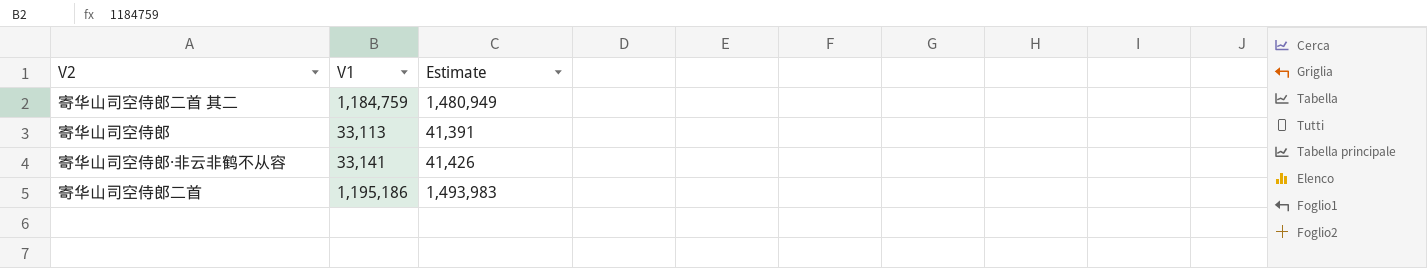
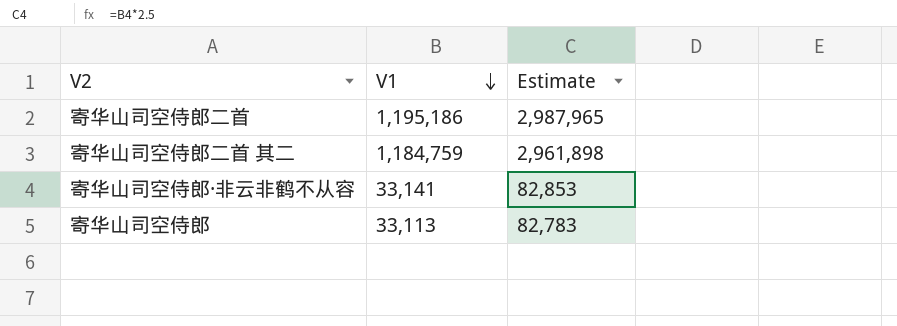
row order: none -> V1 descending
column Estimate | formula: [V1] * 1.25 -> [V1] * 2.5

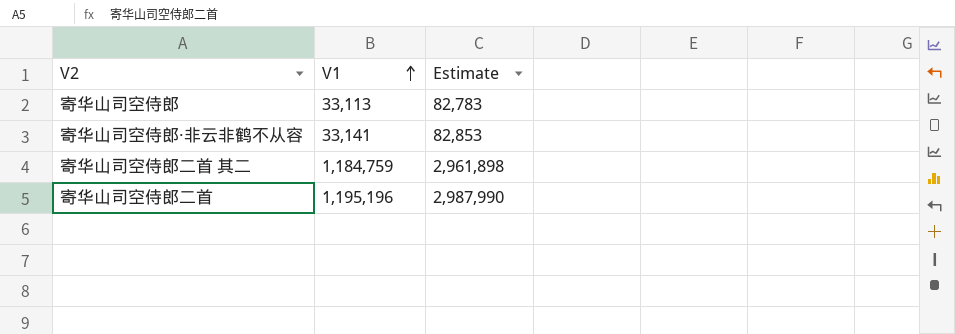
row order: V1 descending -> V1 ascending
寄华山司空侍郎二首 | V1: 1,195,186 -> 1,195,196
寄华山司空侍郎二首 | Estimate: 2,987,965 -> 2,987,990

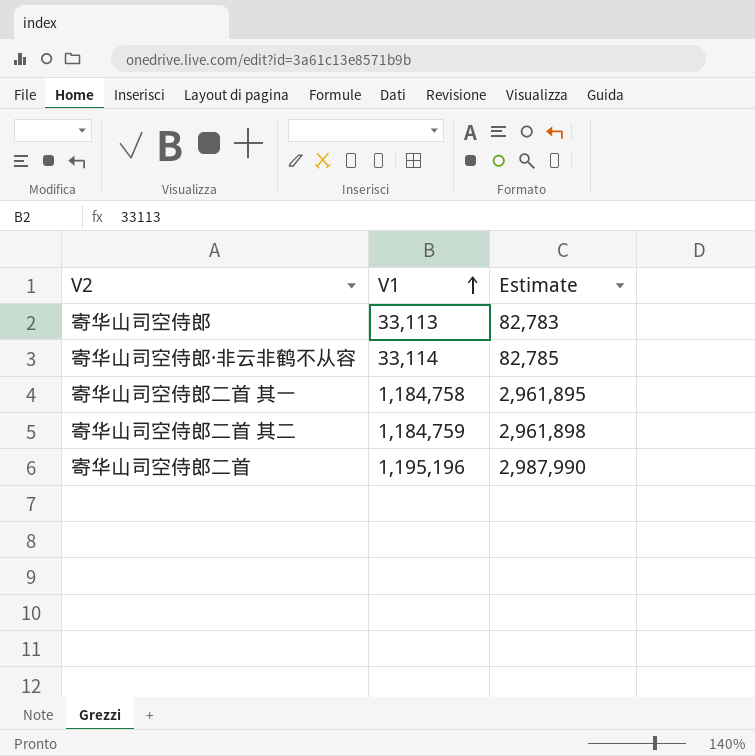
寄华山司空侍郎·非云非鹤不从容 | V1: 33,141 -> 33,114
寄华山司空侍郎·非云非鹤不从容 | Estimate: 82,853 -> 82,785
row 寄华山司空侍郎二首 其一: none -> 1,184,758 | 2,961,895

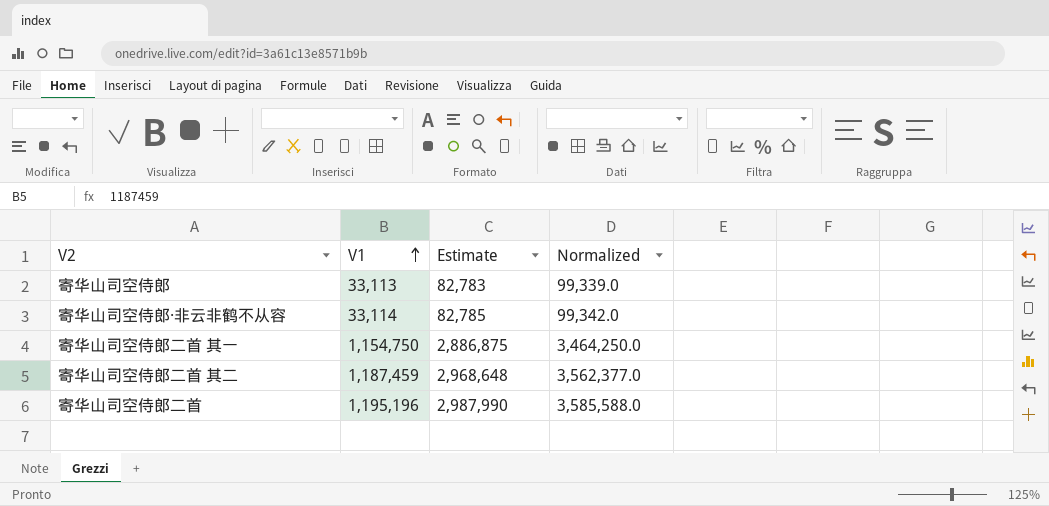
column Normalized | formula: none -> [V1] * 3
寄华山司空侍郎二首 其一 | V1: 1,184,758 -> 1,154,750
寄华山司空侍郎二首 其一 | Estimate: 2,961,895 -> 2,886,875
寄华山司空侍郎二首 其二 | V1: 1,184,759 -> 1,187,459
寄华山司空侍郎二首 其二 | Estimate: 2,961,898 -> 2,968,648

